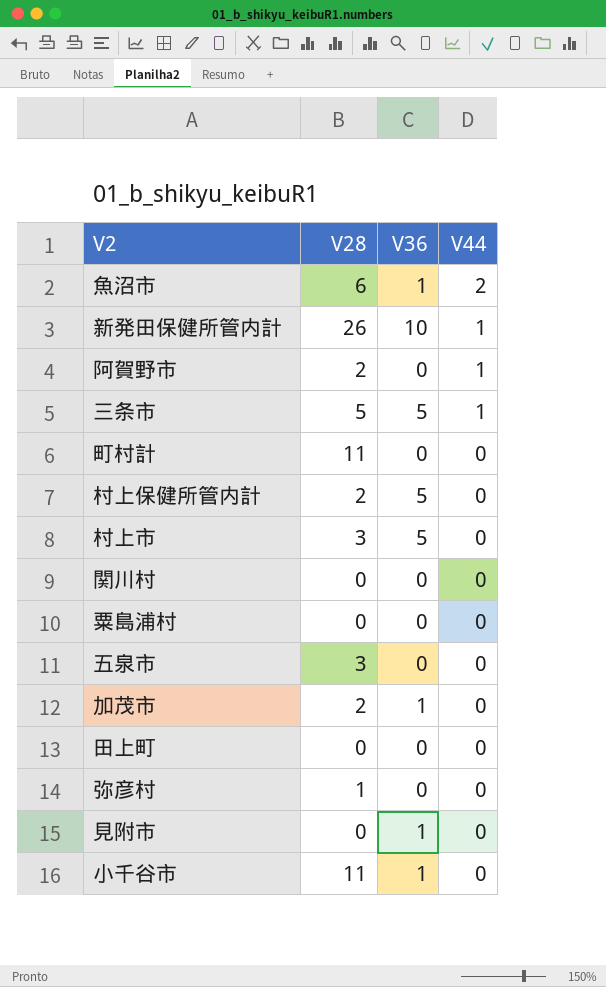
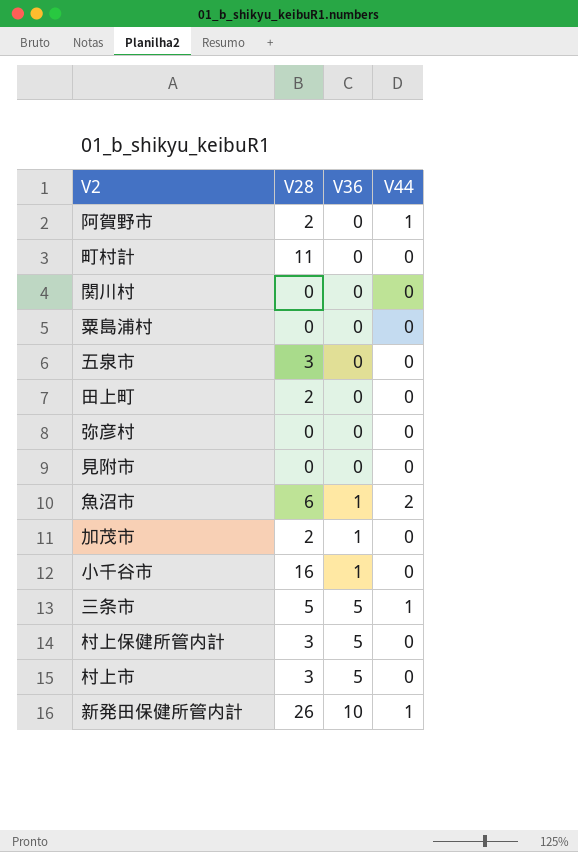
row order: V44 descending -> V36 ascending
田上町 | V28: 0 -> 2
弥彦村 | V28: 1 -> 0
見附市 | V36: 1 -> 0
小千谷市 | V28: 11 -> 16
村上保健所管内計 | V28: 2 -> 3

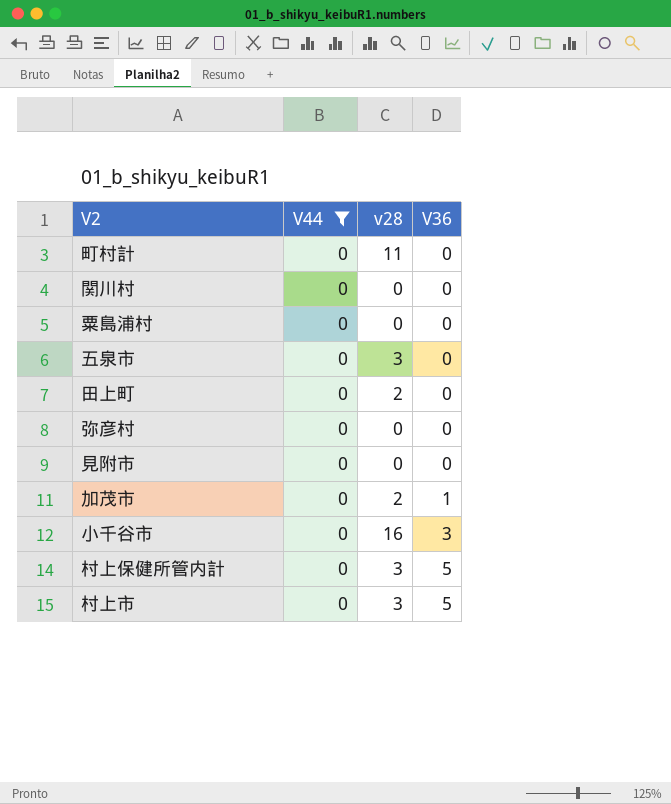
filter: none -> V44 = 0
column V44 | position: 4 -> 2
column name: V28 -> v28
小千谷市 | V36: 1 -> 3

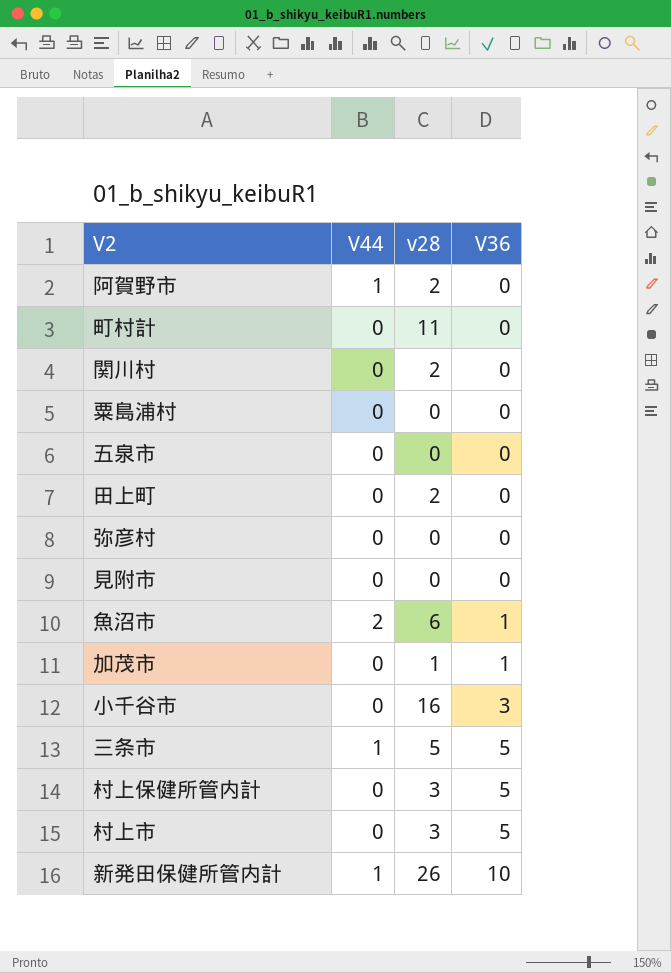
filter: V44 = 0 -> none
関川村 | v28: 0 -> 2
五泉市 | v28: 3 -> 0
加茂市 | v28: 2 -> 1

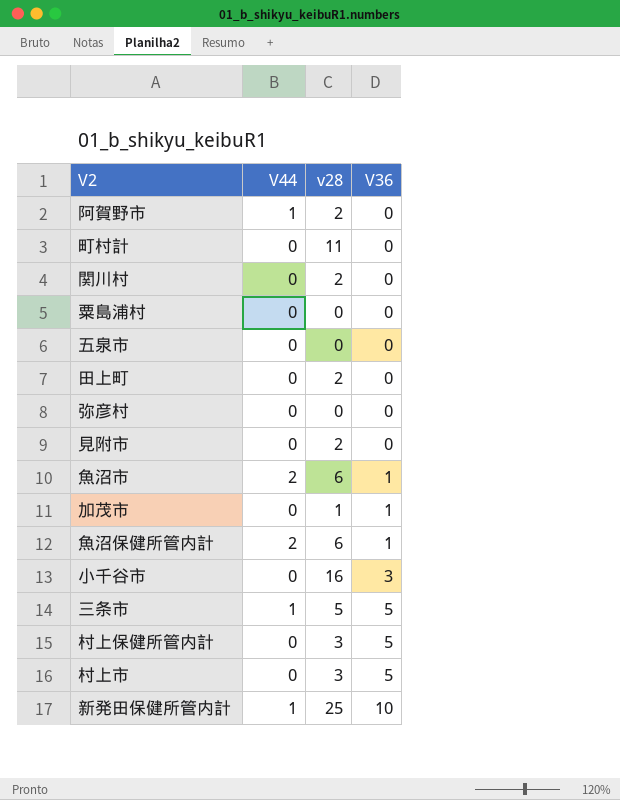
見附市 | v28: 0 -> 2
row 魚沼保健所管内計: none -> 2 | 6 | 1
新発田保健所管内計 | v28: 26 -> 25

